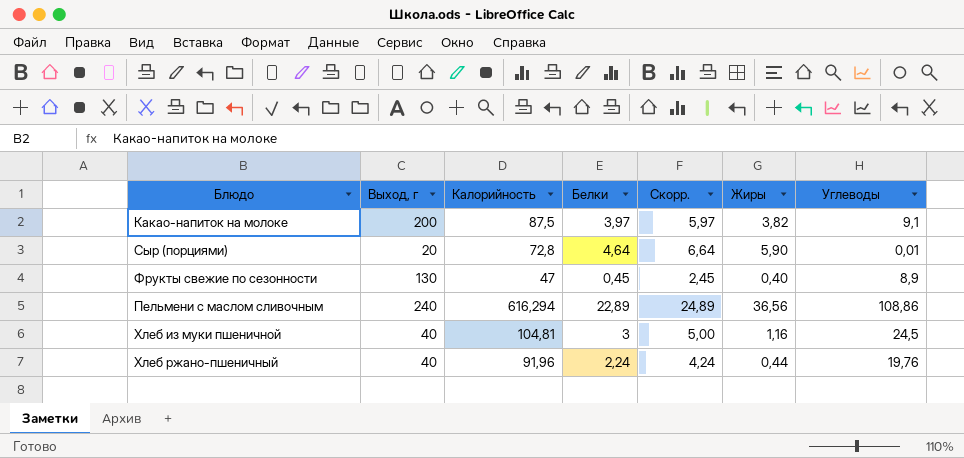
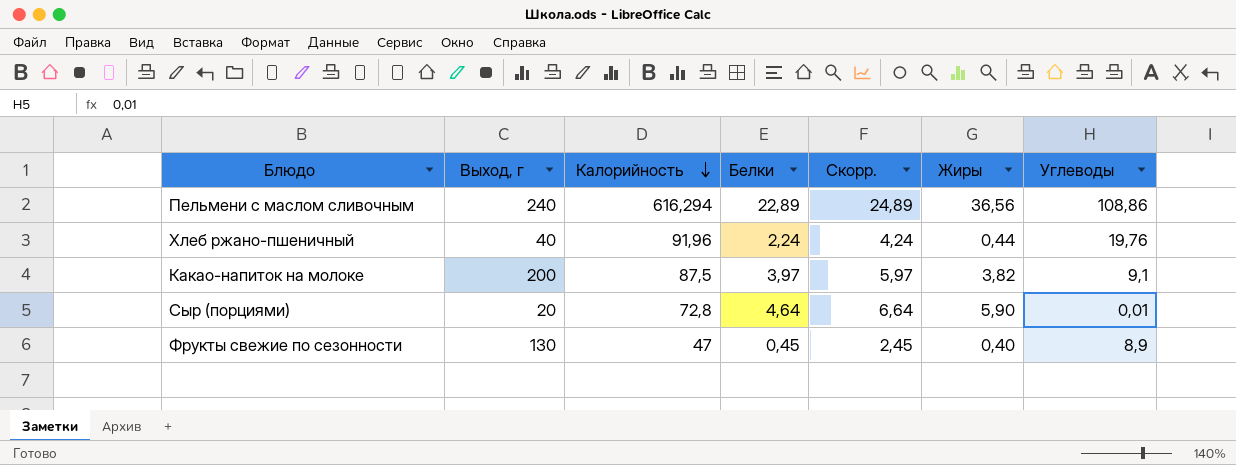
row order: none -> Калорийность descending
row Хлеб из муки пшеничной: 40 | 104,81 | 3 | 5,00 | 1,16 | 24,5 -> none

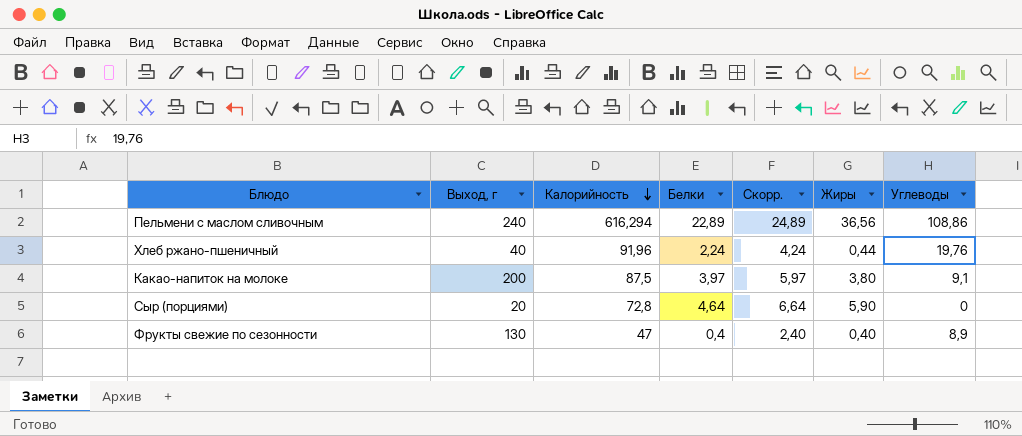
Какао-напиток на молоке | Жиры: 3,82 -> 3,80
Сыр (порциями) | Углеводы: 0,01 -> 0
Фрукты свежие по сезонности | Белки: 0,45 -> 0,4
Фрукты свежие по сезонности | Скорр.: 2,45 -> 2,40

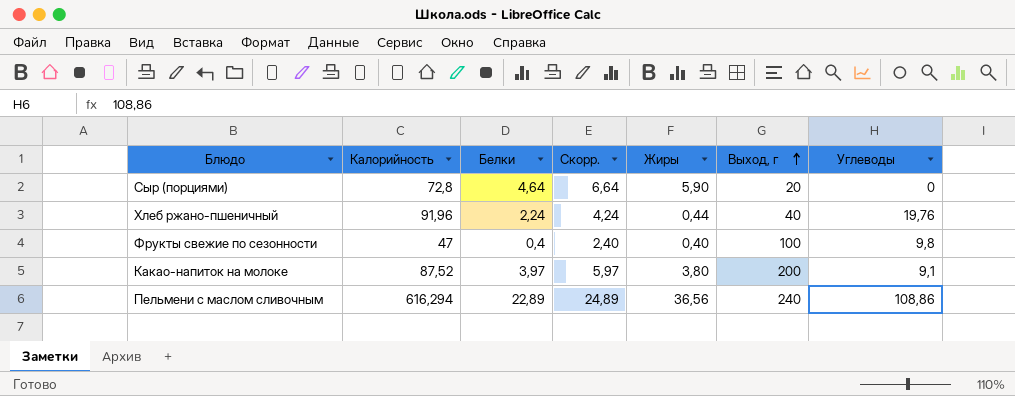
row order: Калорийность descending -> Выход, г ascending
column Выход, г | position: 2 -> 6
Фрукты свежие по сезонности | Выход, г: 130 -> 100
Фрукты свежие по сезонности | Углеводы: 8,9 -> 9,8
Какао-напиток на молоке | Калорийность: 87,5 -> 87,52

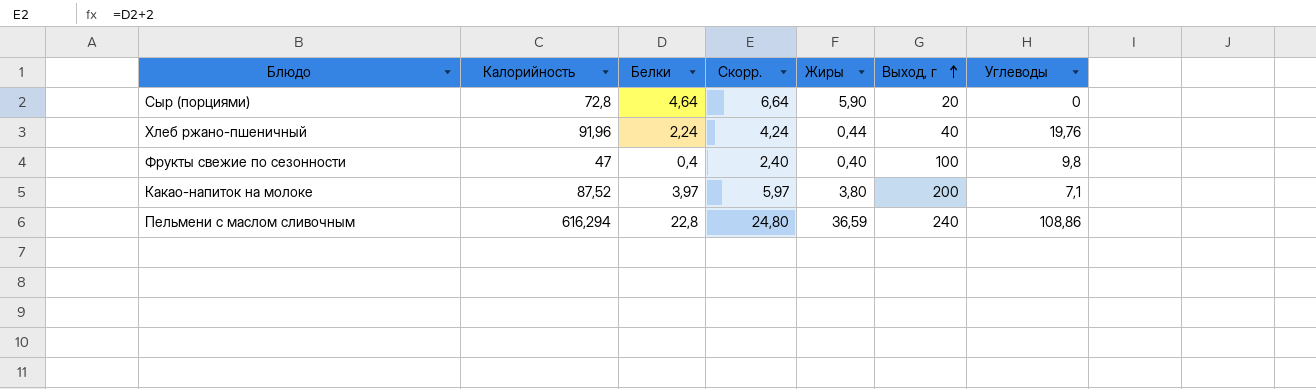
Какао-напиток на молоке | Углеводы: 9,1 -> 7,1
Пельмени с маслом сливочным | Белки: 22,89 -> 22,8
Пельмени с маслом сливочным | Скорр.: 24,89 -> 24,80
Пельмени с маслом сливочным | Жиры: 36,56 -> 36,59

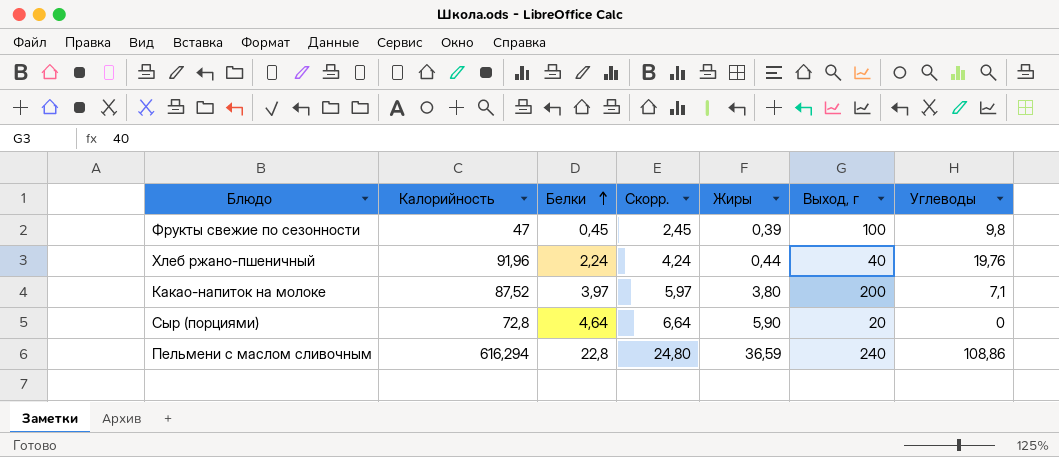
row order: Выход, г ascending -> Белки ascending
Фрукты свежие по сезонности | Белки: 0,4 -> 0,45
Фрукты свежие по сезонности | Скорр.: 2,40 -> 2,45
Фрукты свежие по сезонности | Жиры: 0,40 -> 0,39

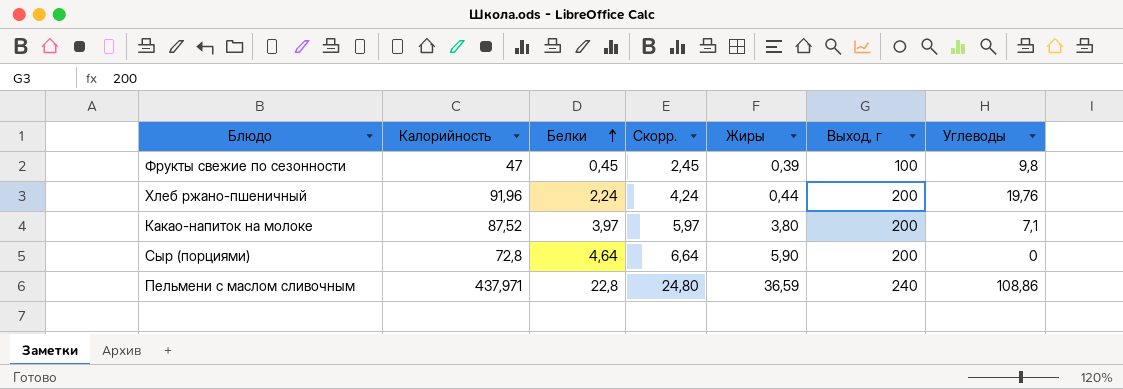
Хлеб ржано-пшеничный | Выход, г: 40 -> 200
Сыр (порциями) | Выход, г: 20 -> 200
Пельмени с маслом сливочным | Калорийность: 616,294 -> 437,971

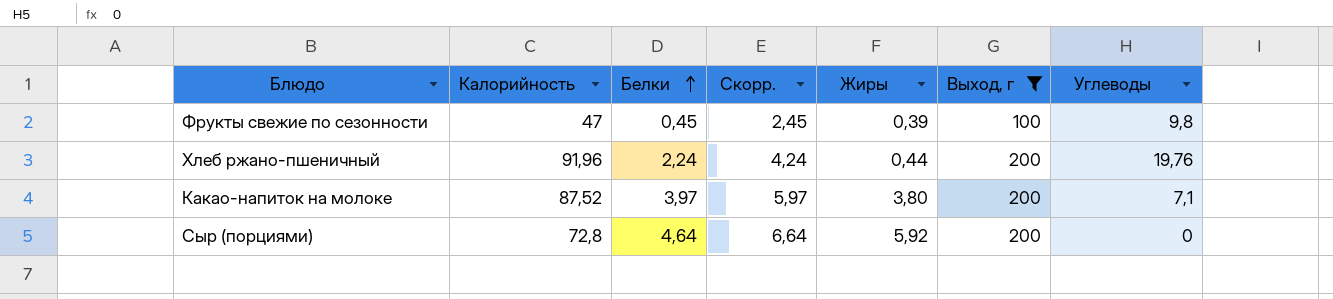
filter: none -> Выход, г != 240
Сыр (порциями) | Жиры: 5,90 -> 5,92

